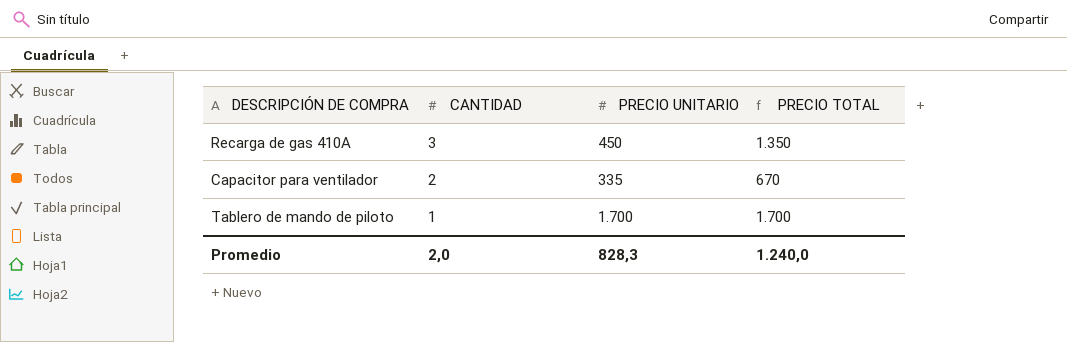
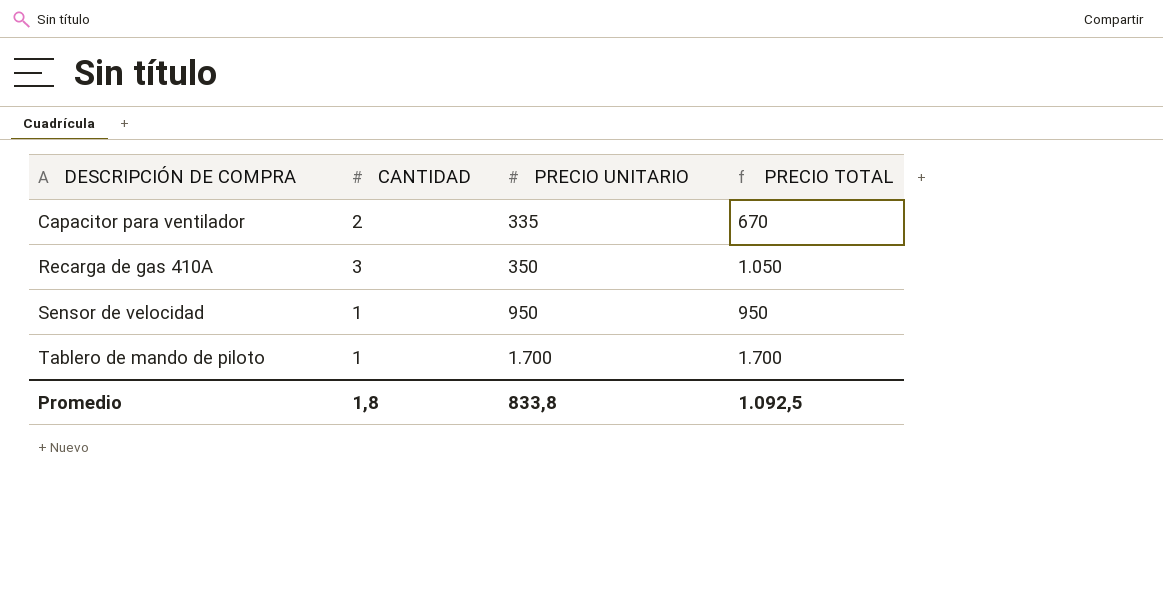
row order: CANTIDAD descending -> DESCRIPCIÓN DE COMPRA ascending
Recarga de gas 410A | PRECIO UNITARIO: 450 -> 350
Recarga de gas 410A | PRECIO TOTAL: 1.350 -> 1.050
row Sensor de velocidad: none -> 1 | 950 | 950
Promedio | CANTIDAD: 2,0 -> 1,8
Promedio | PRECIO UNITARIO: 828,3 -> 833,8
Promedio | PRECIO TOTAL: 1.240,0 -> 1.092,5

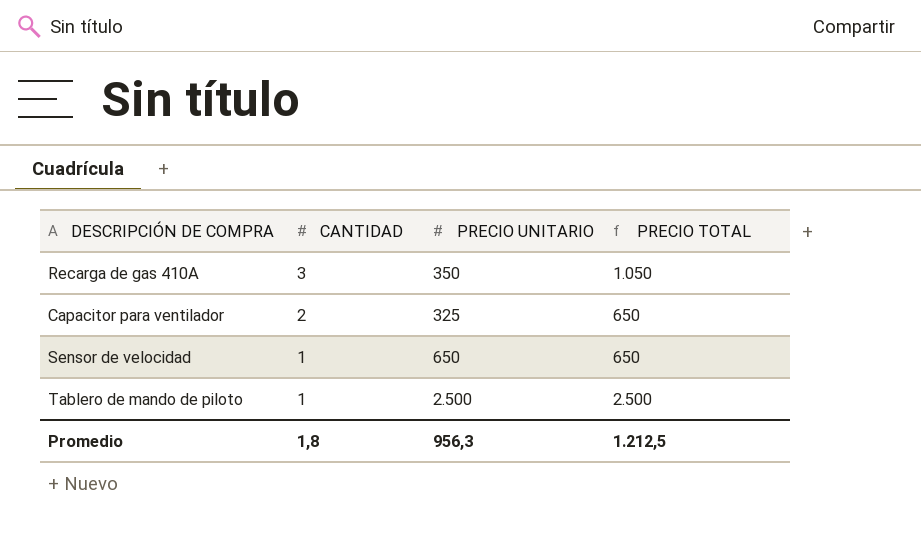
row order: DESCRIPCIÓN DE COMPRA ascending -> CANTIDAD descending
Capacitor para ventilador | PRECIO UNITARIO: 335 -> 325
Capacitor para ventilador | PRECIO TOTAL: 670 -> 650
Sensor de velocidad | PRECIO UNITARIO: 950 -> 650
Sensor de velocidad | PRECIO TOTAL: 950 -> 650
Tablero de mando de piloto | PRECIO UNITARIO: 1.700 -> 2.500
Tablero de mando de piloto | PRECIO TOTAL: 1.700 -> 2.500
Promedio | PRECIO UNITARIO: 833,8 -> 956,3
Promedio | PRECIO TOTAL: 1.092,5 -> 1.212,5

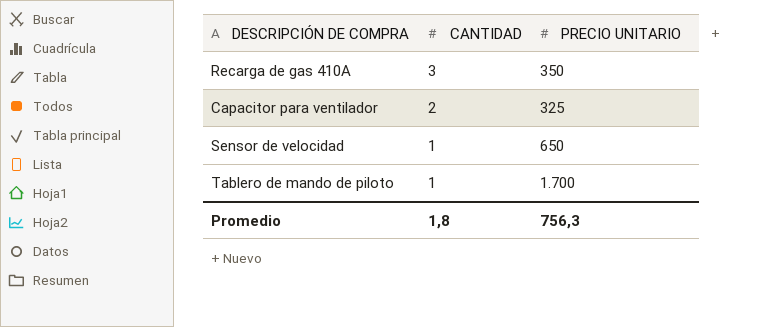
column PRECIO TOTAL | formula: [CANTIDAD] * [PRECIO UNITARIO] -> none
Tablero de mando de piloto | PRECIO UNITARIO: 2.500 -> 1.700
Promedio | PRECIO UNITARIO: 956,3 -> 756,3

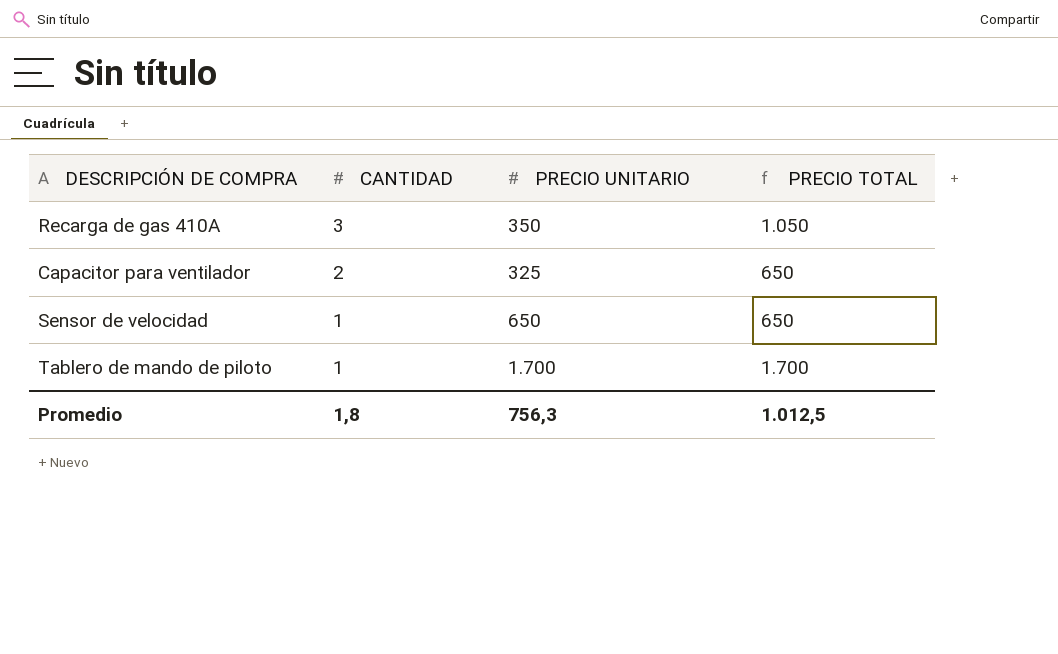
column PRECIO TOTAL | formula: none -> [CANTIDAD] * [PRECIO UNITARIO]

